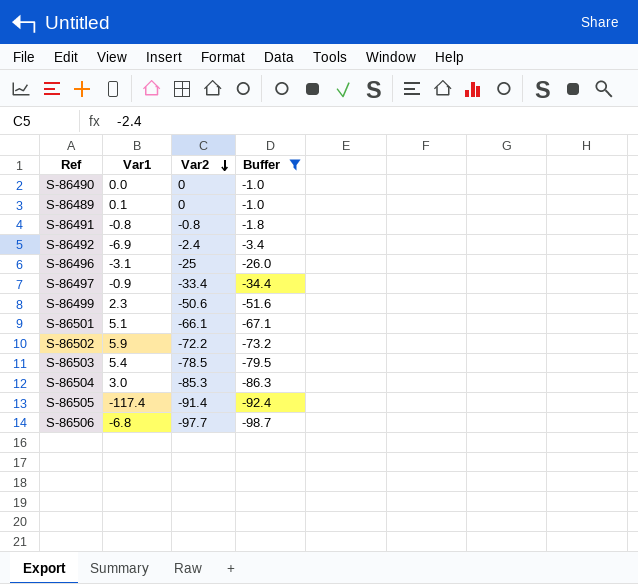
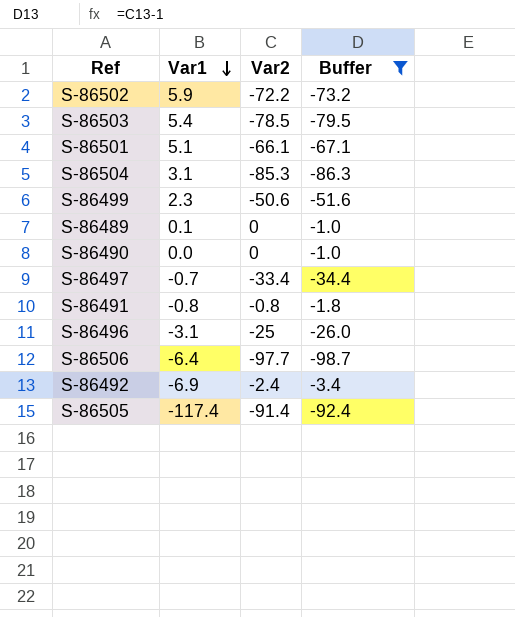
row order: Var2 descending -> Var1 descending
S-86504 | Var1: 3.0 -> 3.1
S-86497 | Var1: -0.9 -> -0.7
S-86506 | Var1: -6.8 -> -6.4

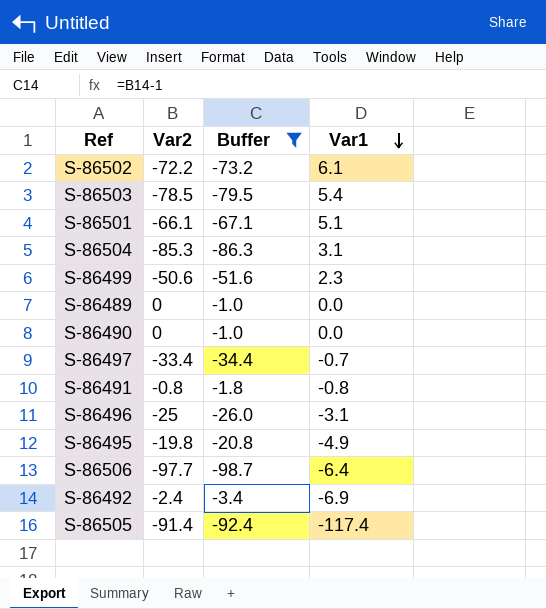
column Var1 | position: 2 -> 4
S-86502 | Var1: 5.9 -> 6.1
S-86489 | Var1: 0.1 -> 0.0
row S-86495: none -> -19.8 | -20.8 | -4.9

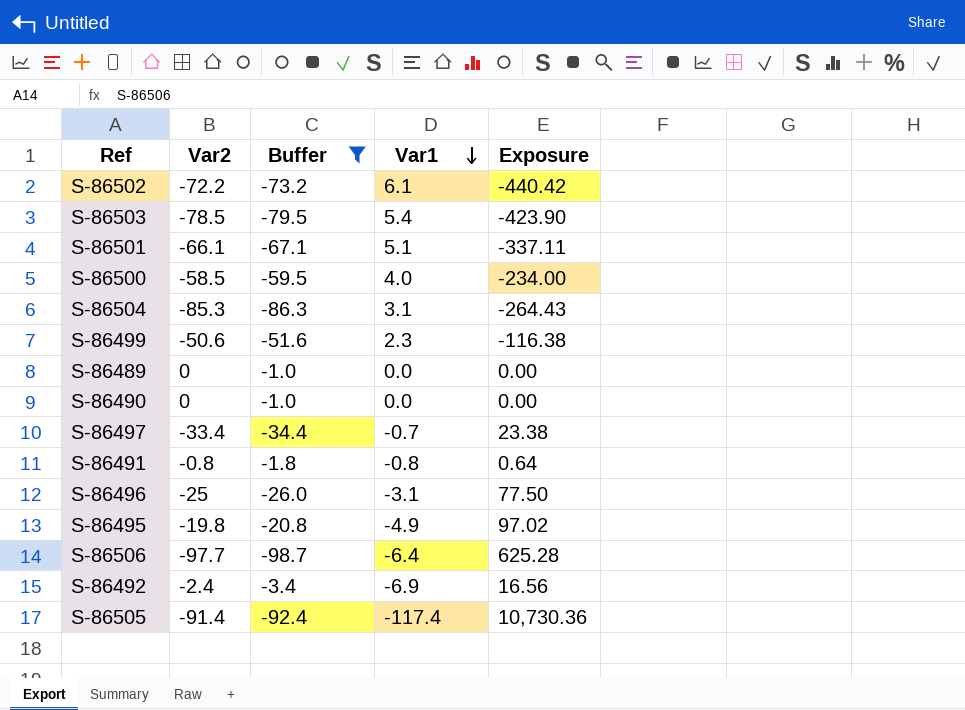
column Exposure | formula: none -> [Var2] * [Var1]
row S-86500: none -> -58.5 | -59.5 | 4.0 | -234.00

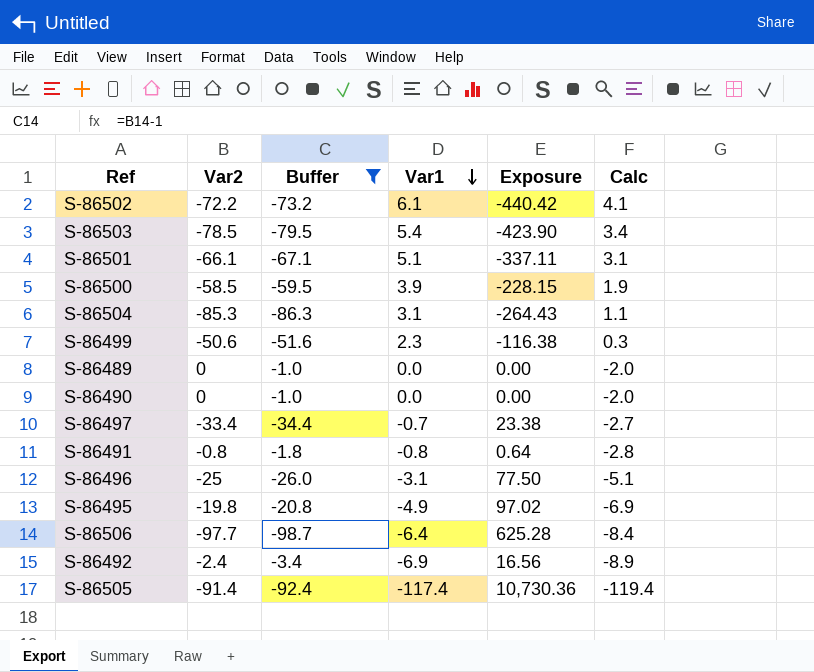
column Calc | formula: none -> [Var1] - 2
S-86500 | Var1: 4.0 -> 3.9
S-86500 | Exposure: -234.00 -> -228.15

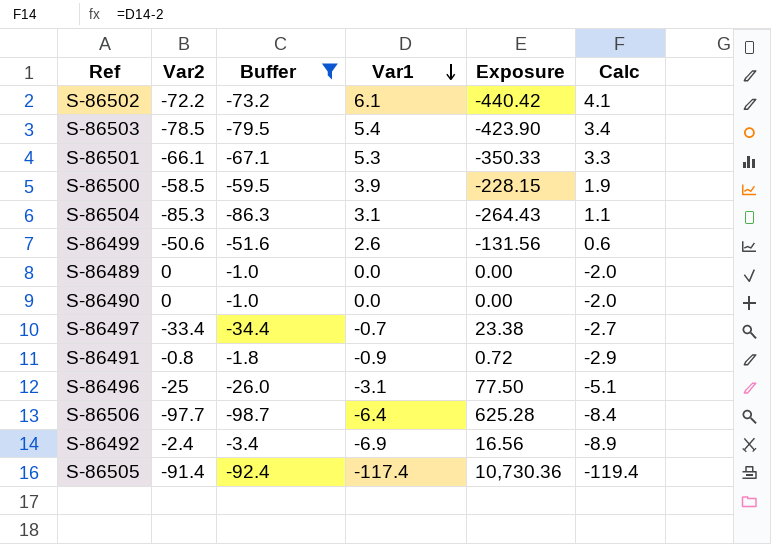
row S-86495: -19.8 | -20.8 | -4.9 | 97.02 | -6.9 -> none
S-86501 | Var1: 5.1 -> 5.3
S-86501 | Exposure: -337.11 -> -350.33
S-86501 | Calc: 3.1 -> 3.3
S-86499 | Var1: 2.3 -> 2.6
S-86499 | Exposure: -116.38 -> -131.56
S-86499 | Calc: 0.3 -> 0.6
S-86491 | Var1: -0.8 -> -0.9
S-86491 | Exposure: 0.64 -> 0.72
S-86491 | Calc: -2.8 -> -2.9

